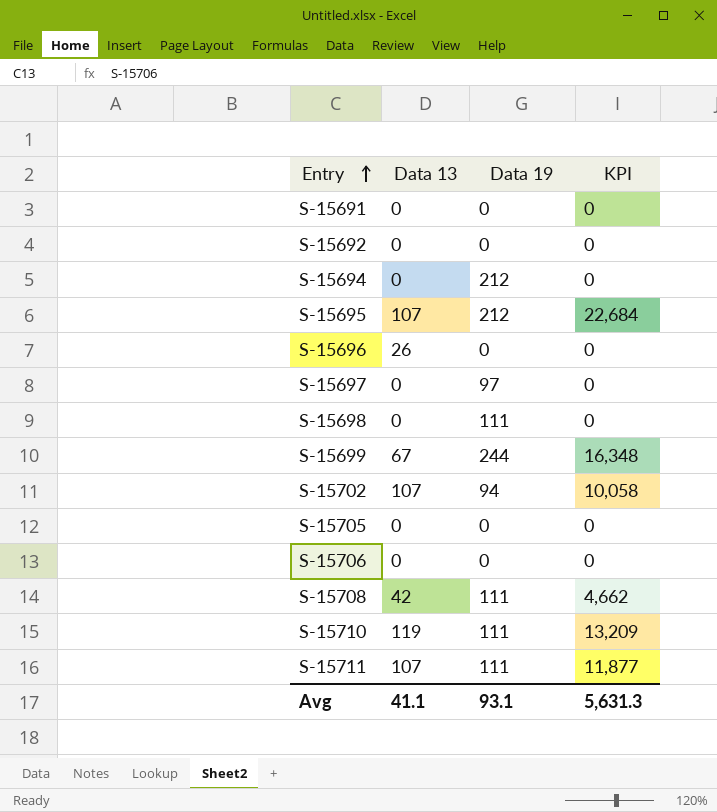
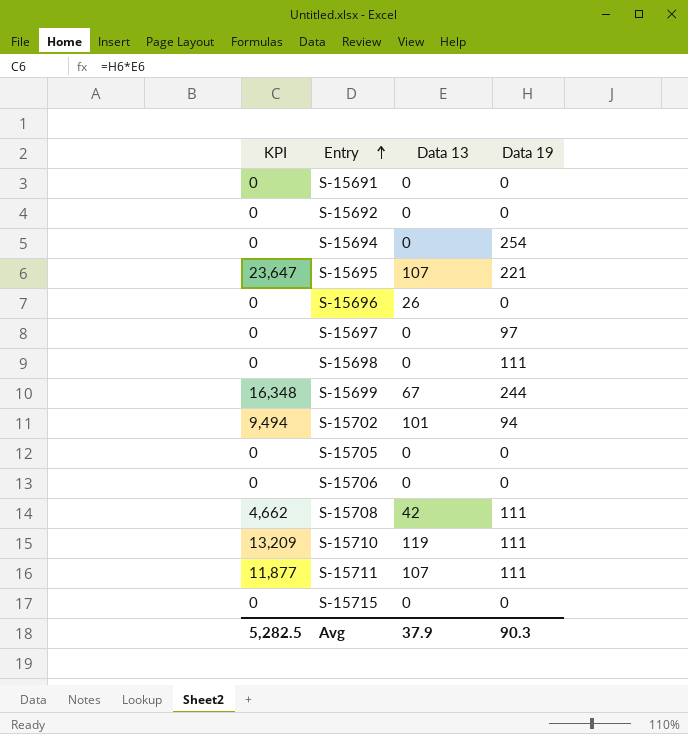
column KPI | position: 4 -> 1
S-15694 | Data 19: 212 -> 254
S-15695 | KPI: 22,684 -> 23,647
S-15695 | Data 19: 212 -> 221
S-15702 | KPI: 10,058 -> 9,494
S-15702 | Data 13: 107 -> 101
row S-15715: none -> 0 | 0 | 0
Avg | KPI: 5,631.3 -> 5,282.5
Avg | Data 13: 41.1 -> 37.9
Avg | Data 19: 93.1 -> 90.3

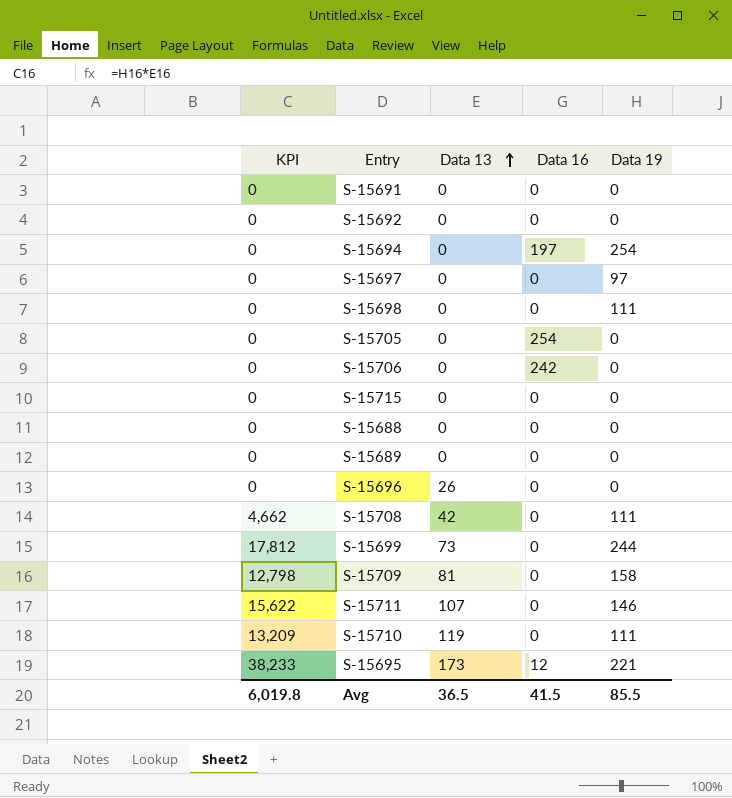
row order: Entry ascending -> Data 13 ascending
column Data 16 | position: none -> 4
row S-15702: 9,494 | 101 | 94 -> none
row S-15688: none -> 0 | 0 | 0 | 0
row S-15689: none -> 0 | 0 | 0 | 0
S-15699 | KPI: 16,348 -> 17,812
S-15699 | Data 13: 67 -> 73
row S-15709: none -> 12,798 | 81 | 0 | 158
S-15711 | KPI: 11,877 -> 15,622
S-15711 | Data 19: 111 -> 146
S-15695 | KPI: 23,647 -> 38,233
S-15695 | Data 13: 107 -> 173
Avg | KPI: 5,282.5 -> 6,019.8
Avg | Data 13: 37.9 -> 36.5
Avg | Data 19: 90.3 -> 85.5

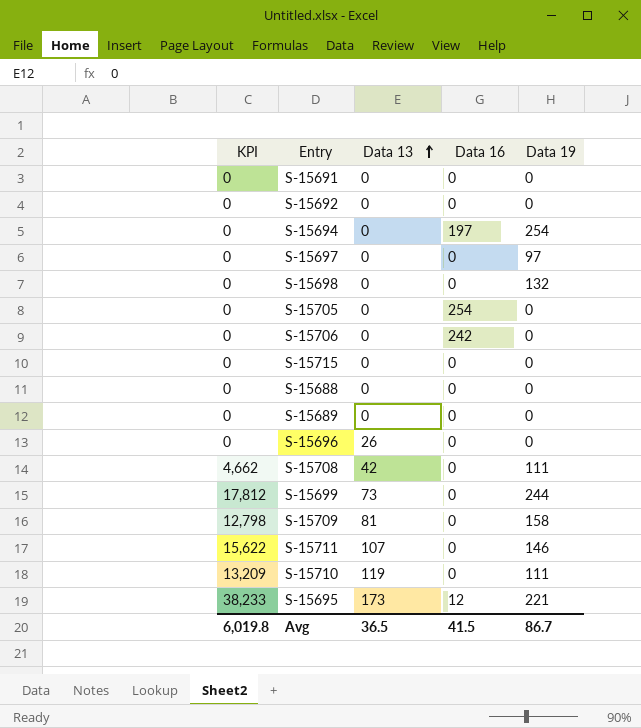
S-15698 | Data 19: 111 -> 132
Avg | Data 19: 85.5 -> 86.7

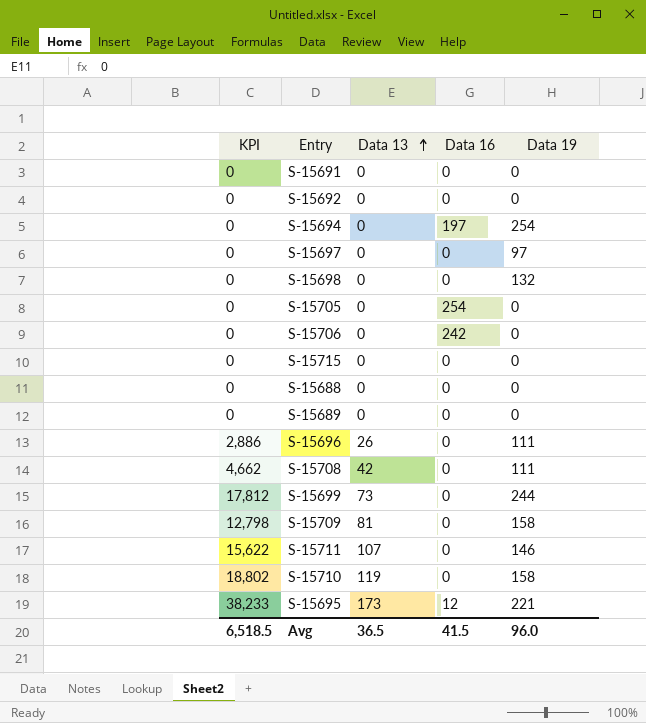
S-15696 | KPI: 0 -> 2,886
S-15696 | Data 19: 0 -> 111
S-15710 | KPI: 13,209 -> 18,802
S-15710 | Data 19: 111 -> 158
Avg | KPI: 6,019.8 -> 6,518.5
Avg | Data 19: 86.7 -> 96.0

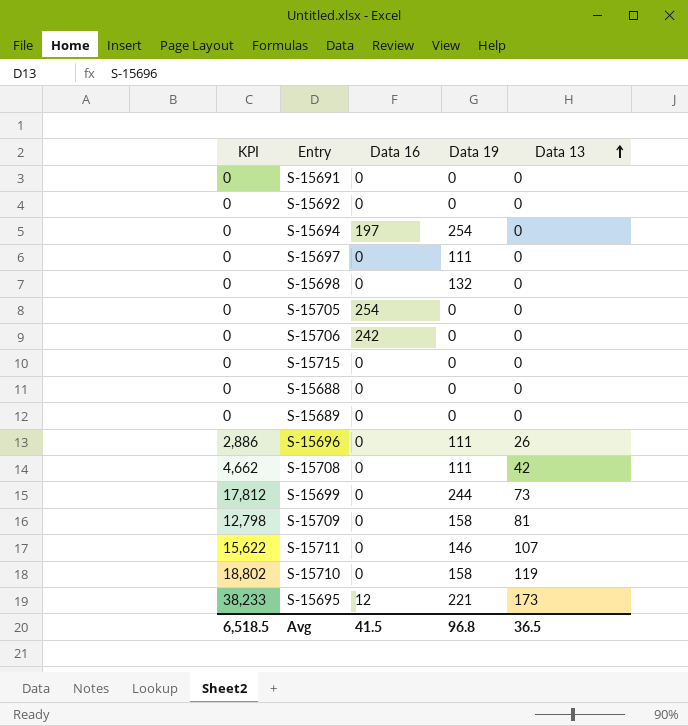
column Data 13 | position: 3 -> 5
S-15697 | Data 19: 97 -> 111
Avg | Data 19: 96.0 -> 96.8

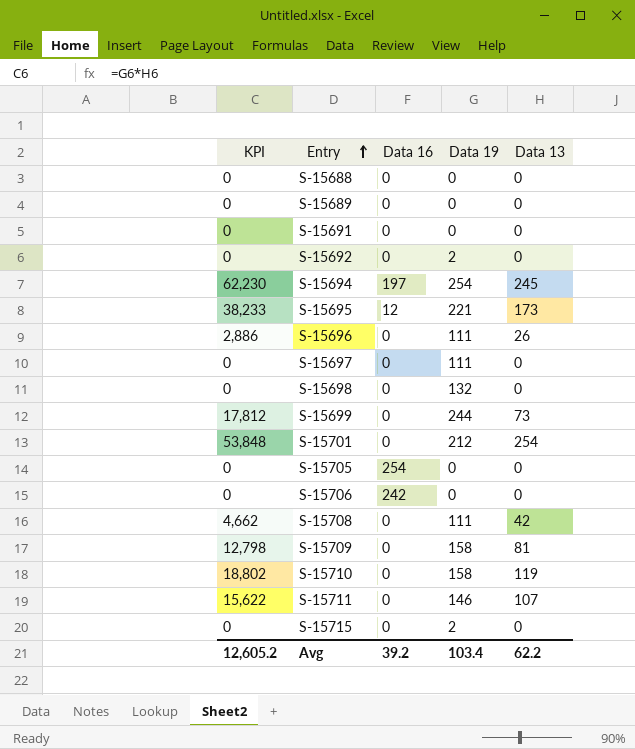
row order: Data 13 ascending -> Entry ascending
S-15692 | Data 19: 0 -> 2
S-15694 | KPI: 0 -> 62,230
S-15694 | Data 13: 0 -> 245
row S-15701: none -> 53,848 | 0 | 212 | 254
S-15715 | Data 19: 0 -> 2
Avg | KPI: 6,518.5 -> 12,605.2
Avg | Data 16: 41.5 -> 39.2
Avg | Data 19: 96.8 -> 103.4
Avg | Data 13: 36.5 -> 62.2

